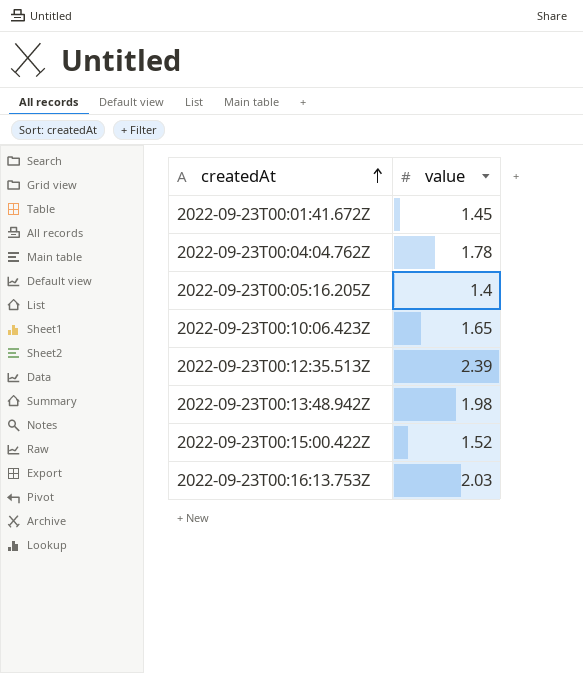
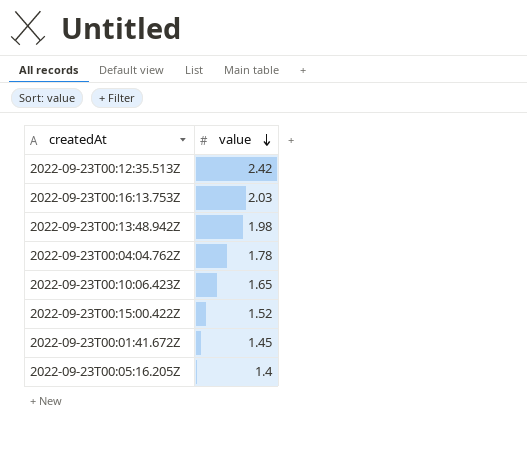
row order: createdAt ascending -> value descending
2022-09-23T00:12:35.513Z | value: 2.39 -> 2.42

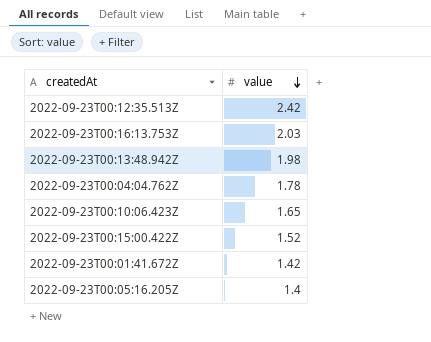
2022-09-23T00:01:41.672Z | value: 1.45 -> 1.42

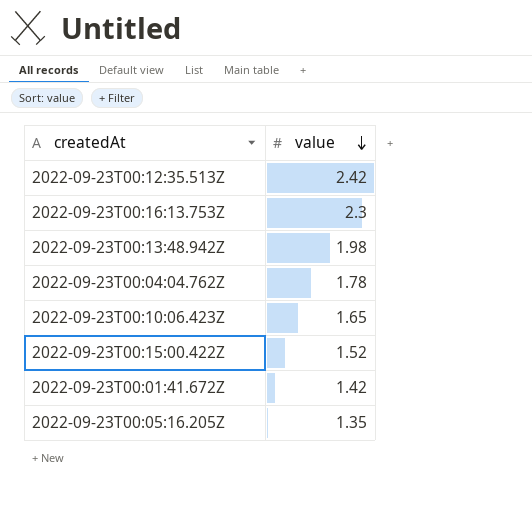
2022-09-23T00:16:13.753Z | value: 2.03 -> 2.3
2022-09-23T00:05:16.205Z | value: 1.4 -> 1.35

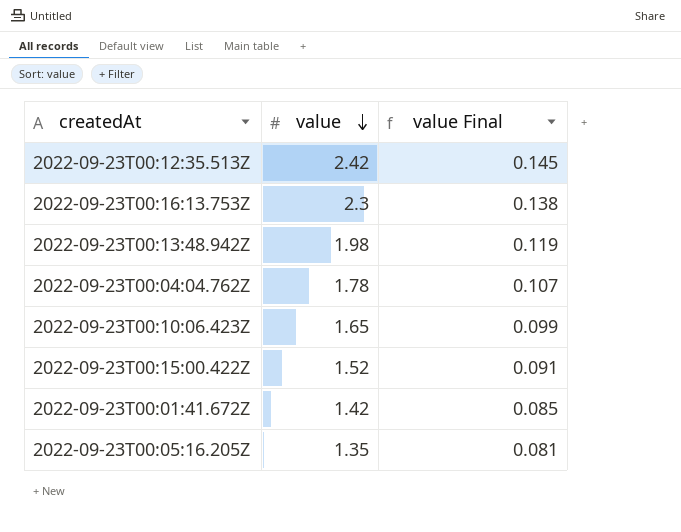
column value Final | formula: none -> [value] * 0.06

